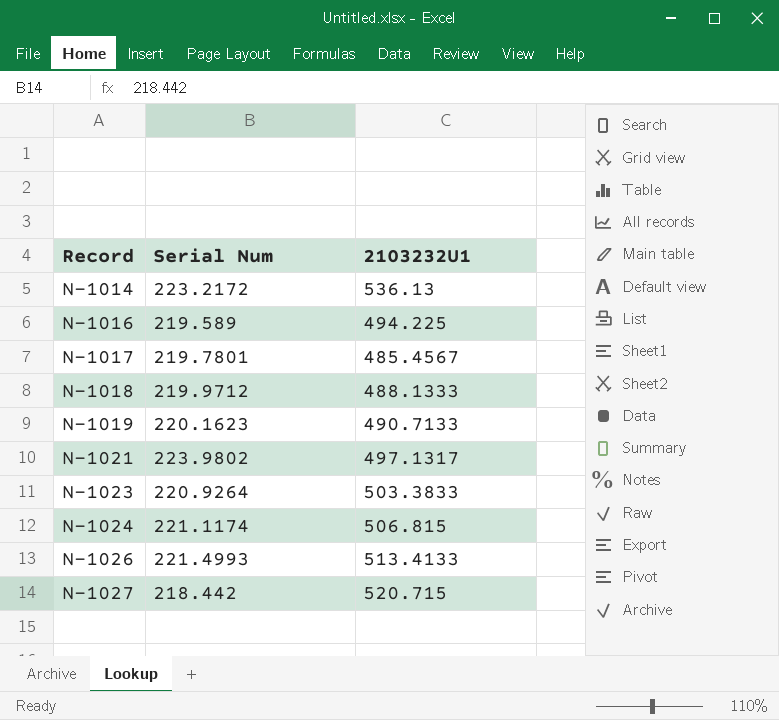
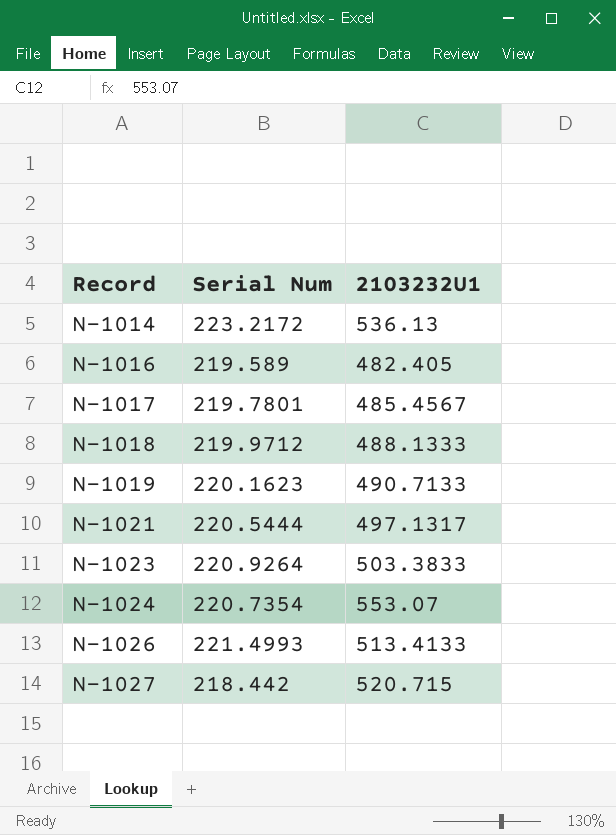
N-1016 | 2103232U1: 494.225 -> 482.405
N-1021 | Serial Num: 223.9802 -> 220.5444
N-1024 | Serial Num: 221.1174 -> 220.7354
N-1024 | 2103232U1: 506.815 -> 553.07

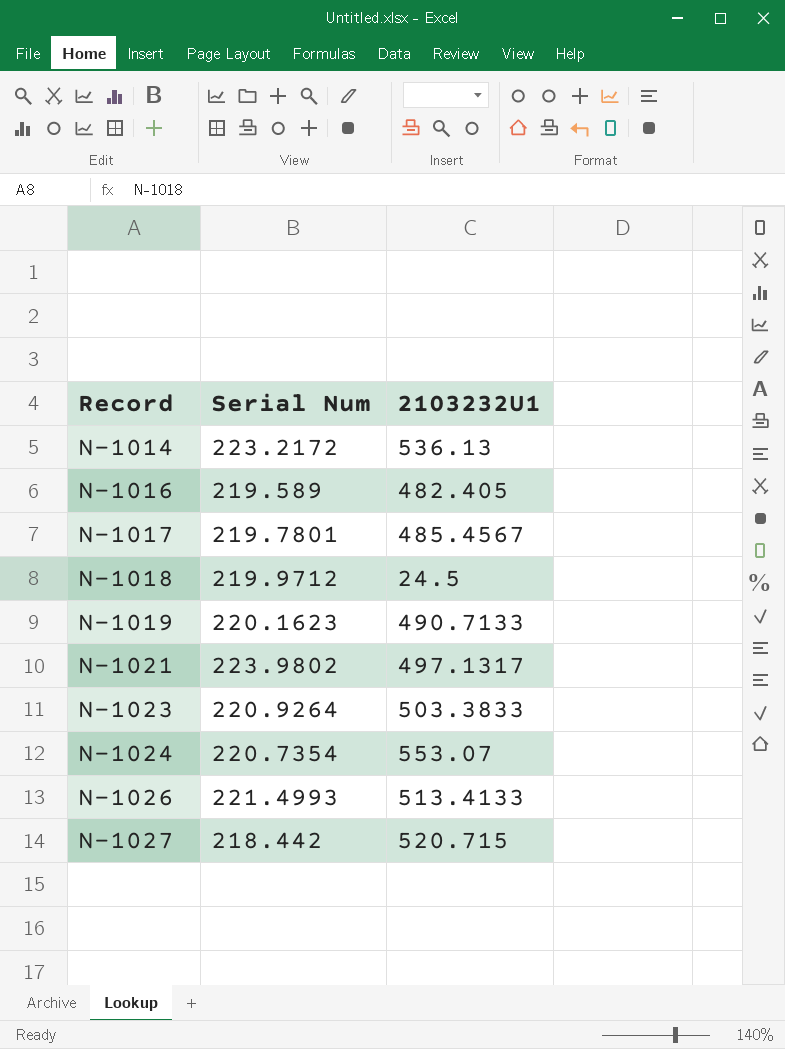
N-1018 | 2103232U1: 488.1333 -> 24.5
N-1021 | Serial Num: 220.5444 -> 223.9802

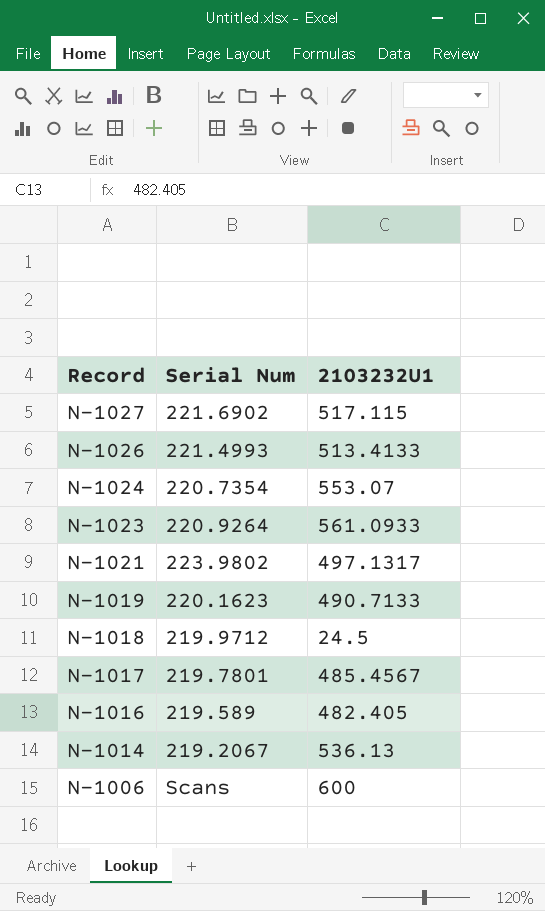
row order: Record ascending -> Record descending
N-1027 | Serial Num: 218.442 -> 221.6902
N-1027 | 2103232U1: 520.715 -> 517.115
N-1023 | 2103232U1: 503.3833 -> 561.0933
N-1014 | Serial Num: 223.2172 -> 219.2067
row N-1006: none -> Scans | 600

